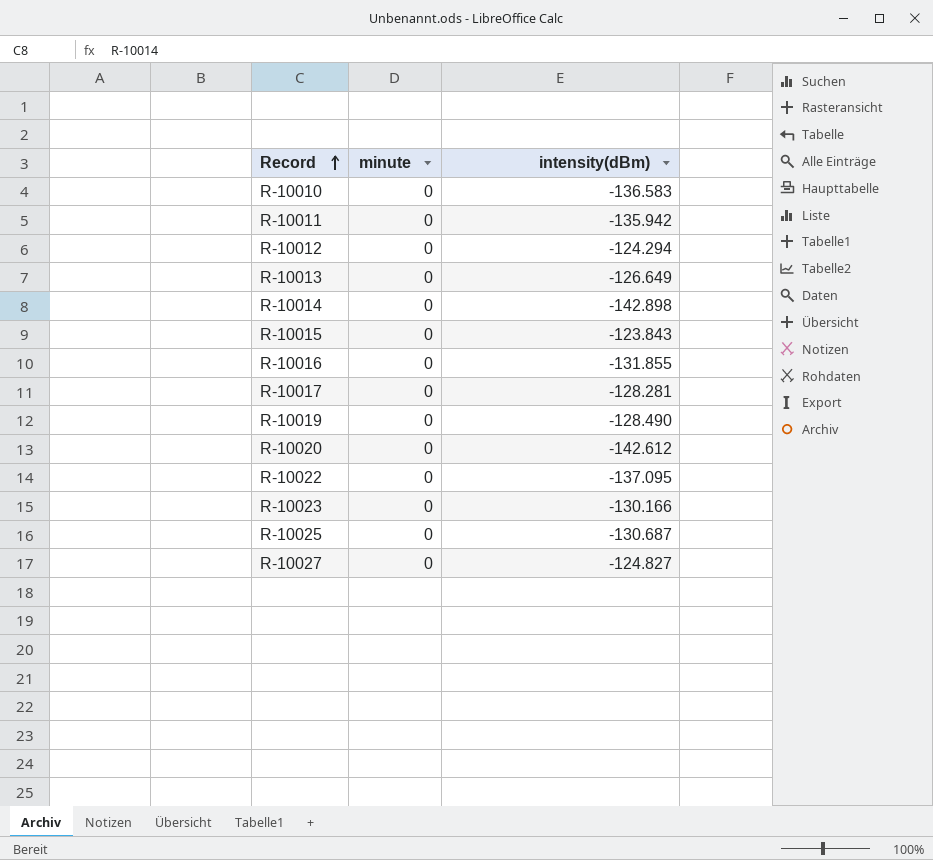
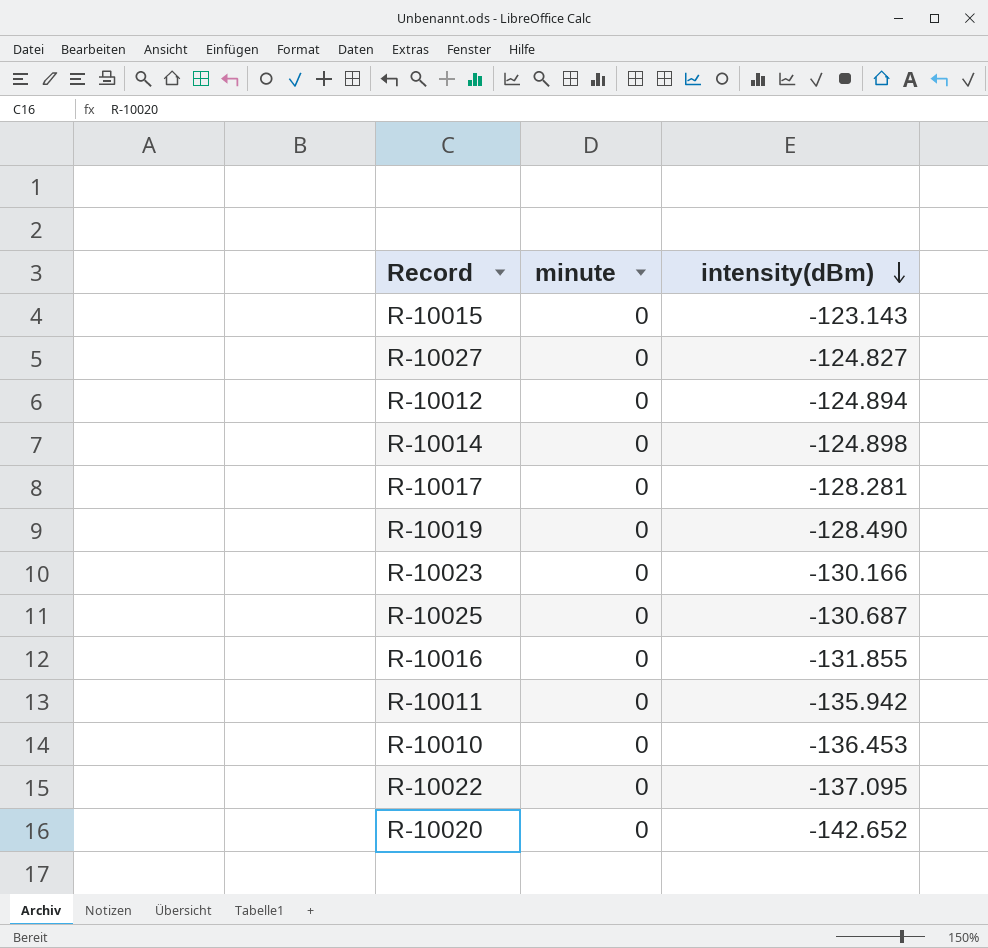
row order: Record ascending -> intensity(dBm) descending
row R-10013: 0 | -126.649 -> none
R-10015 | intensity(dBm): -123.843 -> -123.143
R-10012 | intensity(dBm): -124.294 -> -124.894
R-10014 | intensity(dBm): -142.898 -> -124.898
R-10010 | intensity(dBm): -136.583 -> -136.453
R-10020 | intensity(dBm): -142.612 -> -142.652

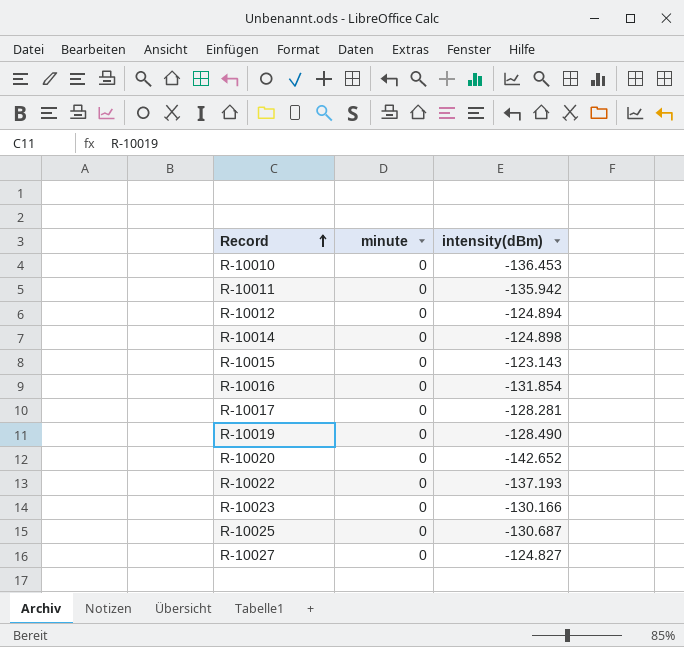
row order: intensity(dBm) descending -> Record ascending
R-10016 | intensity(dBm): -131.855 -> -131.854
R-10022 | intensity(dBm): -137.095 -> -137.193

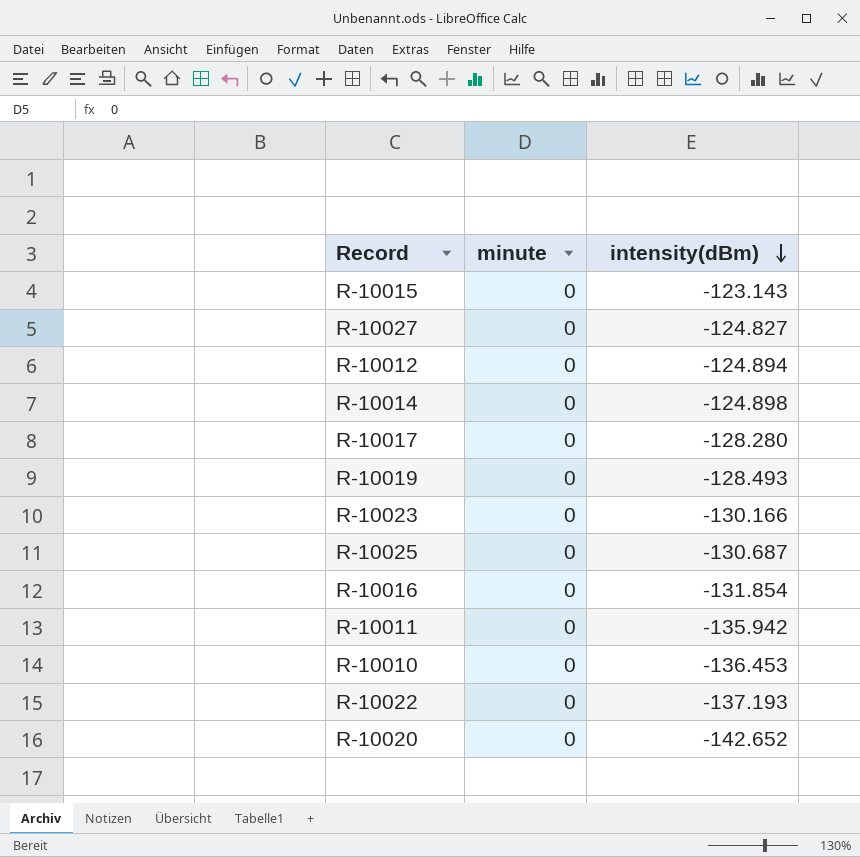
row order: Record ascending -> intensity(dBm) descending
R-10017 | intensity(dBm): -128.281 -> -128.280
R-10019 | intensity(dBm): -128.490 -> -128.493

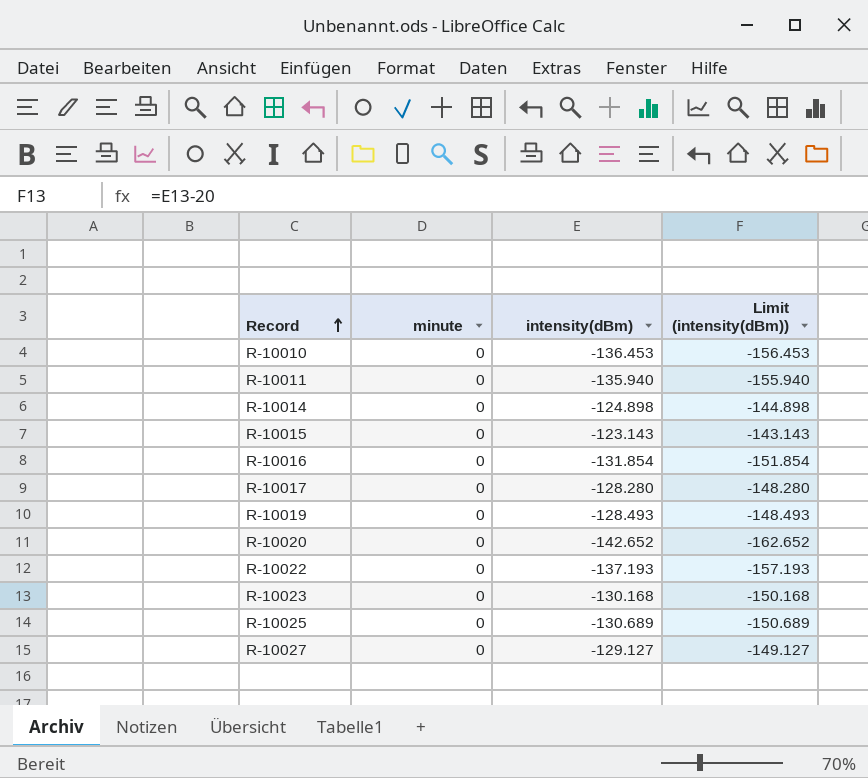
row order: intensity(dBm) descending -> Record ascending
column Limit (intensity(dBm)) | formula: none -> [intensity(dBm)] - 20
row R-10012: 0 | -124.894 -> none
R-10011 | intensity(dBm): -135.942 -> -135.940
R-10023 | intensity(dBm): -130.166 -> -130.168
R-10025 | intensity(dBm): -130.687 -> -130.689
R-10027 | intensity(dBm): -124.827 -> -129.127

